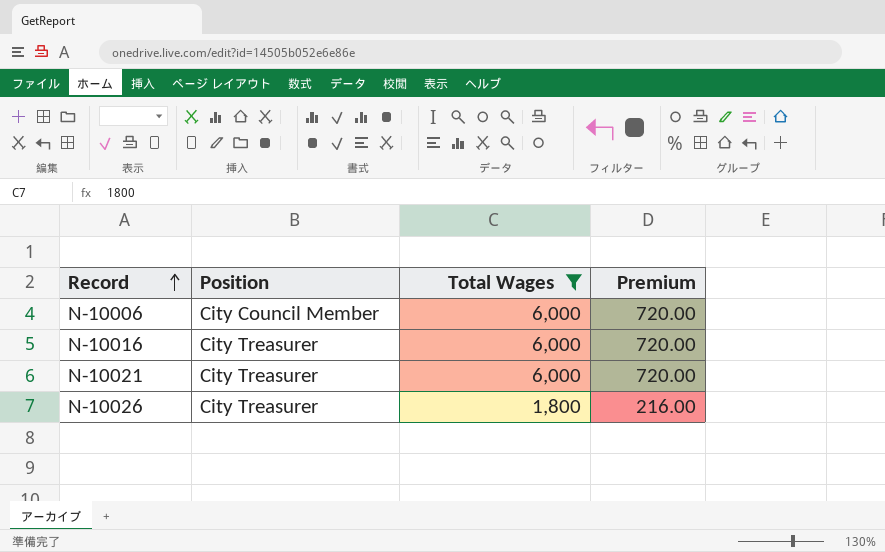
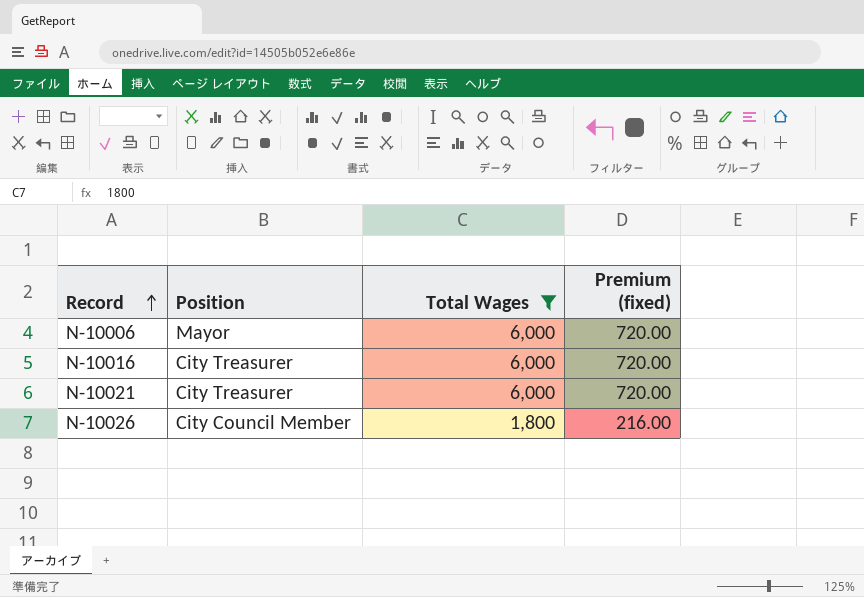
column name: Premium -> Premium (fixed)
N-10006 | Position: City Council Member -> Mayor
N-10026 | Position: City Treasurer -> City Council Member

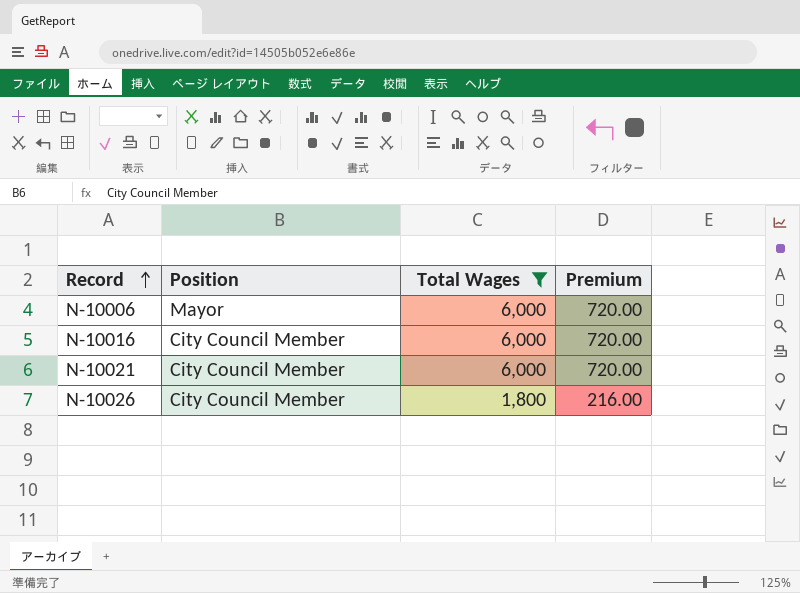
column name: Premium (fixed) -> Premium
N-10016 | Position: City Treasurer -> City Council Member
N-10021 | Position: City Treasurer -> City Council Member

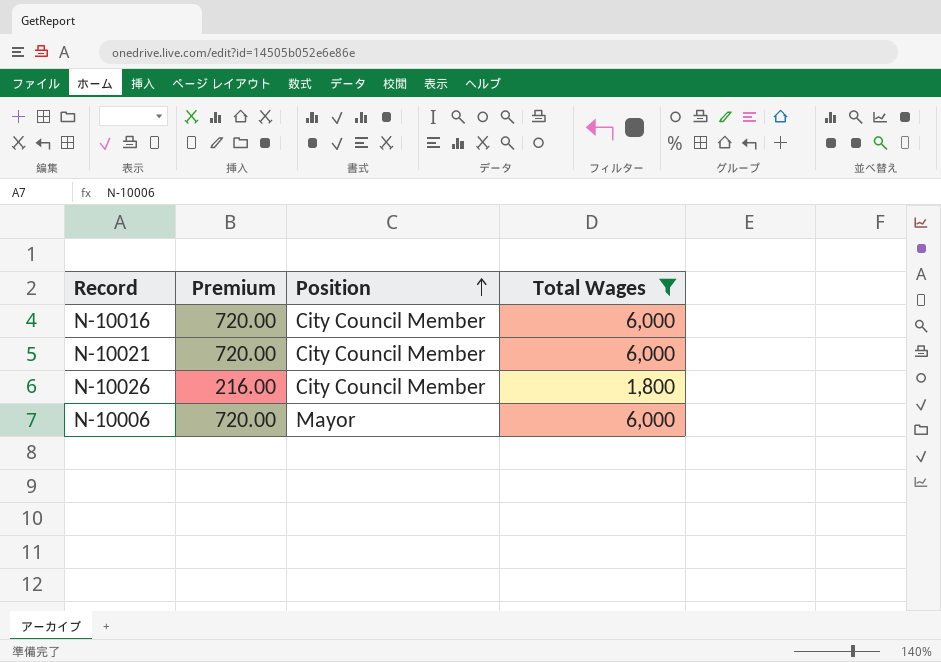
row order: Record ascending -> Position ascending
column Premium | position: 4 -> 2

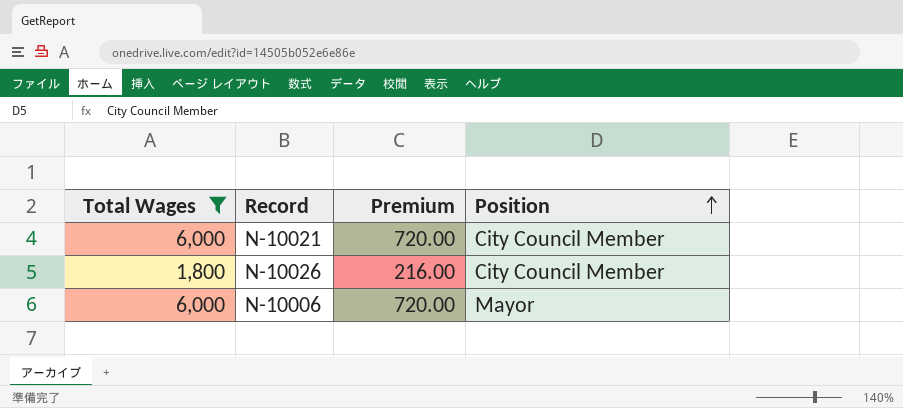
column Total Wages | position: 4 -> 1
row N-10016: 720.00 | City Council Member | 6,000 -> none

